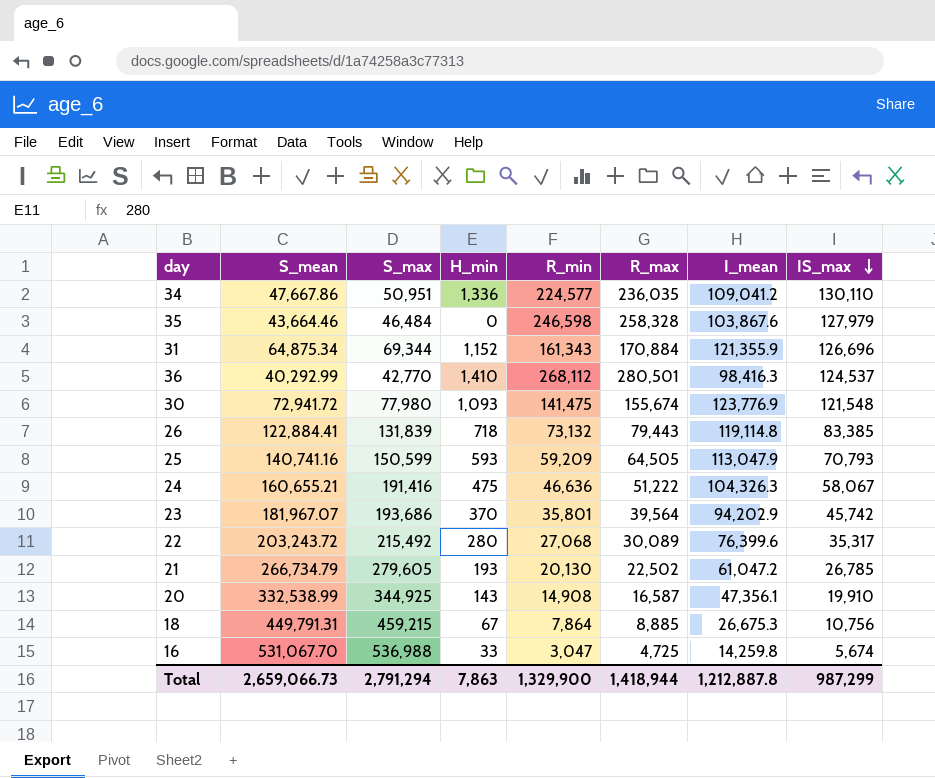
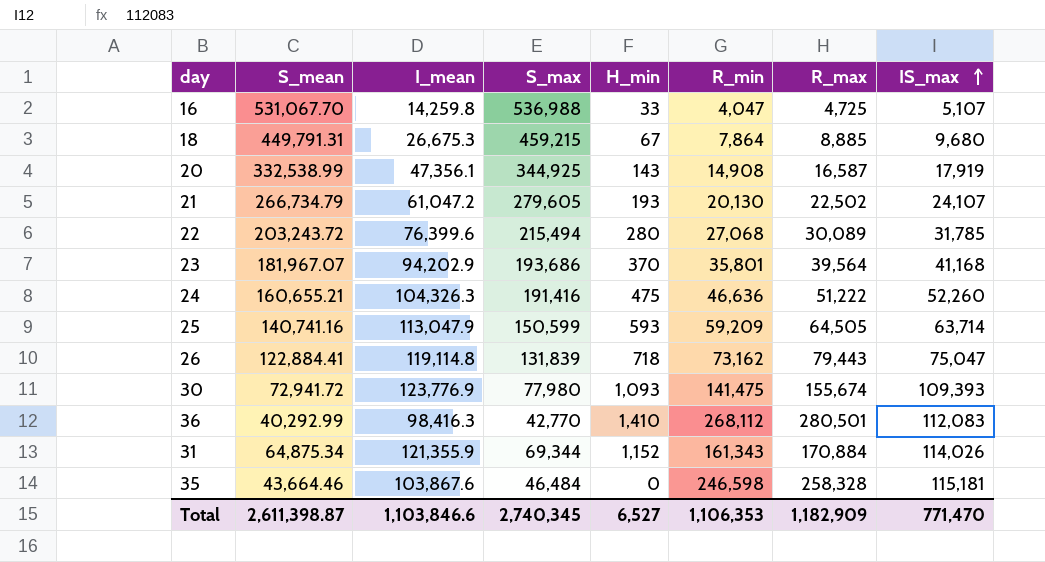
row order: IS_max descending -> IS_max ascending
column I_mean | position: 7 -> 3
row 34: 47,667.86 | 50,951 | 1,336 | 224,577 | 236,035 | 109,041.2 | 130,110 -> none
16 | R_min: 3,047 -> 4,047
16 | IS_max: 5,674 -> 5,107
18 | IS_max: 10,756 -> 9,680
20 | IS_max: 19,910 -> 17,919
21 | IS_max: 26,785 -> 24,107
22 | S_max: 215,492 -> 215,494
22 | IS_max: 35,317 -> 31,785
23 | IS_max: 45,742 -> 41,168
24 | IS_max: 58,067 -> 52,260
25 | IS_max: 70,793 -> 63,714
26 | R_min: 73,132 -> 73,162
26 | IS_max: 83,385 -> 75,047
30 | IS_max: 121,548 -> 109,393
36 | IS_max: 124,537 -> 112,083
31 | IS_max: 126,696 -> 114,026
35 | IS_max: 127,979 -> 115,181
Total | S_mean: 2,659,066.73 -> 2,611,398.87
Total | I_mean: 1,212,887.8 -> 1,103,846.6
Total | S_max: 2,791,294 -> 2,740,345
Total | H_min: 7,863 -> 6,527
Total | R_min: 1,329,900 -> 1,106,353
Total | R_max: 1,418,944 -> 1,182,909
Total | IS_max: 987,299 -> 771,470

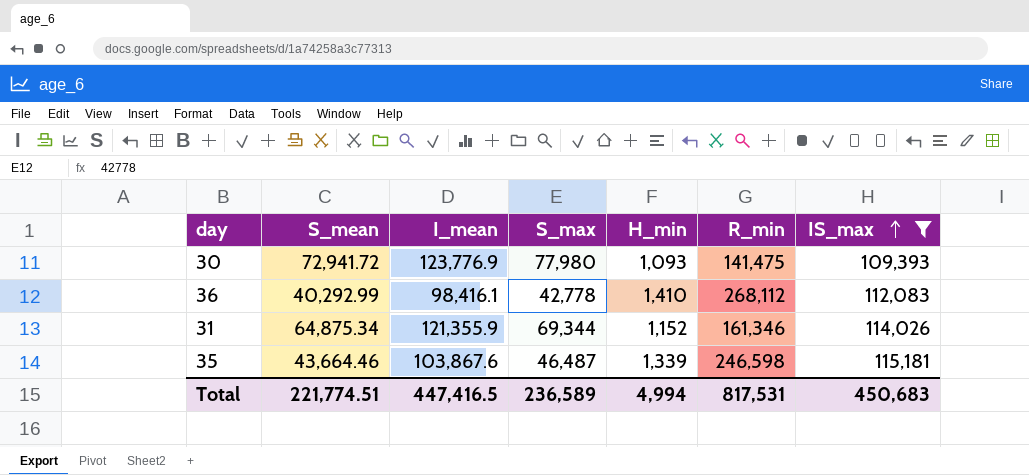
filter: none -> IS_max >= 109,393
column R_max | position: 7 -> none
36 | I_mean: 98,416.3 -> 98,416.1
36 | S_max: 42,770 -> 42,778
31 | R_min: 161,343 -> 161,346
35 | S_max: 46,484 -> 46,487
35 | H_min: 0 -> 1,339
Total | S_mean: 2,611,398.87 -> 221,774.51
Total | I_mean: 1,103,846.6 -> 447,416.5
Total | S_max: 2,740,345 -> 236,589
Total | H_min: 6,527 -> 4,994
Total | R_min: 1,106,353 -> 817,531
Total | IS_max: 771,470 -> 450,683

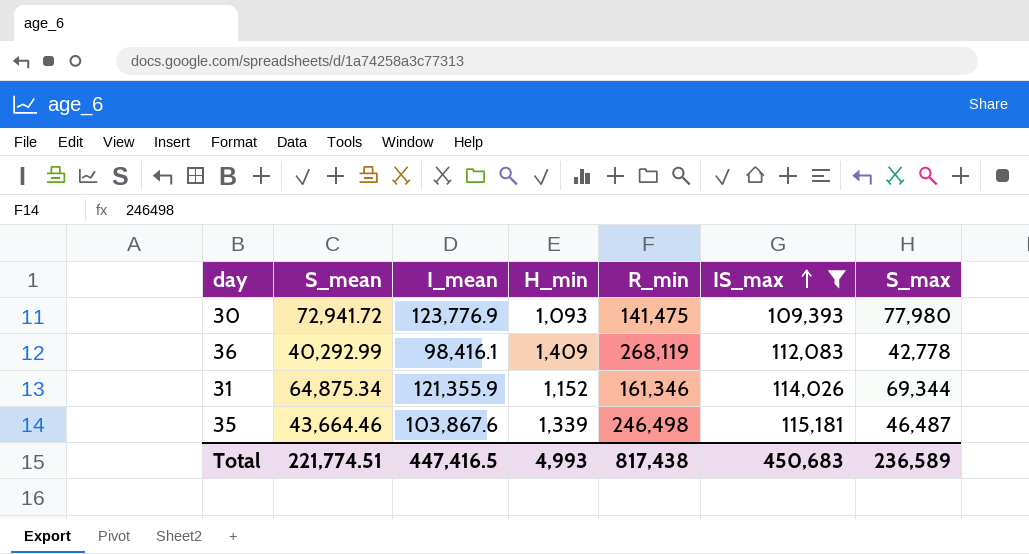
column S_max | position: 4 -> 7
36 | H_min: 1,410 -> 1,409
36 | R_min: 268,112 -> 268,119
35 | R_min: 246,598 -> 246,498
Total | H_min: 4,994 -> 4,993
Total | R_min: 817,531 -> 817,438

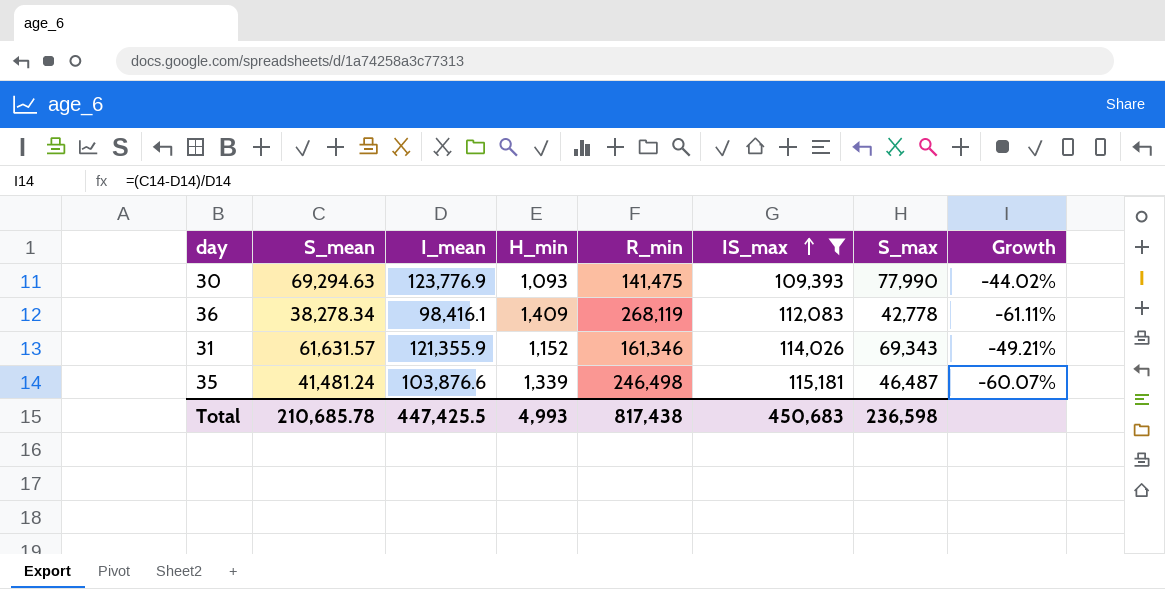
column Growth | formula: none -> ([S_mean] - [I_mean]) / [I_mean]
30 | S_mean: 72,941.72 -> 69,294.63
30 | S_max: 77,980 -> 77,990
36 | S_mean: 40,292.99 -> 38,278.34
31 | S_mean: 64,875.34 -> 61,631.57
31 | S_max: 69,344 -> 69,343
35 | S_mean: 43,664.46 -> 41,481.24
35 | I_mean: 103,867.6 -> 103,876.6
Total | S_mean: 221,774.51 -> 210,685.78
Total | I_mean: 447,416.5 -> 447,425.5
Total | S_max: 236,589 -> 236,598

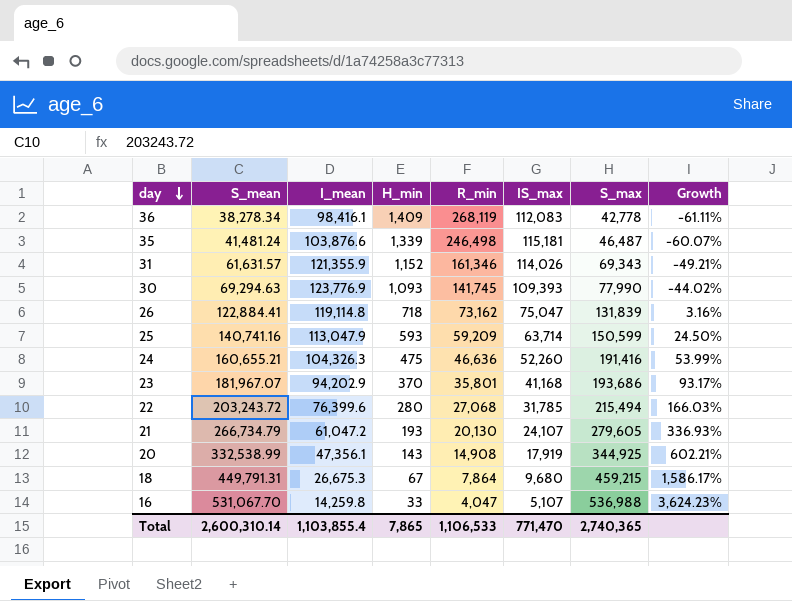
filter: IS_max >= 109,393 -> none
row order: IS_max ascending -> day descending
30 | R_min: 141,475 -> 141,745
Total | S_mean: 210,685.78 -> 2,600,310.14
Total | I_mean: 447,425.5 -> 1,103,855.4
Total | H_min: 4,993 -> 7,865
Total | R_min: 817,438 -> 1,106,533
Total | IS_max: 450,683 -> 771,470
Total | S_max: 236,598 -> 2,740,365

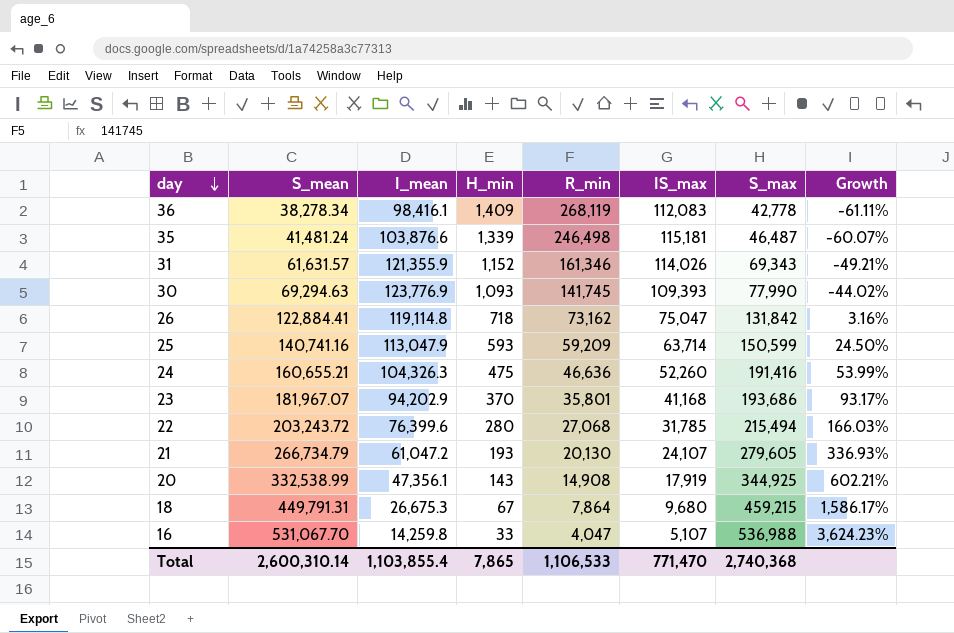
26 | S_max: 131,839 -> 131,842
Total | S_max: 2,740,365 -> 2,740,368

